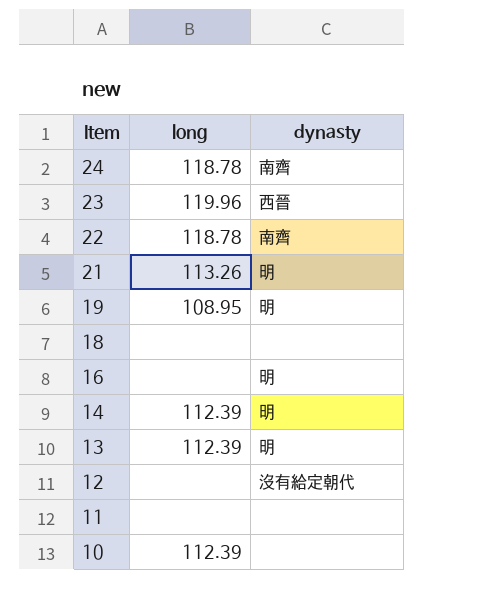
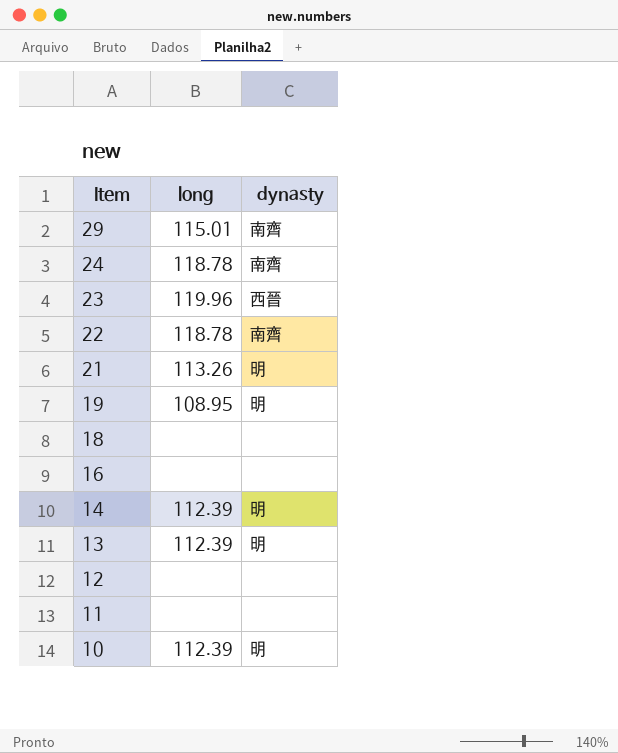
row 29: none -> 115.01 | 南齊
16 | dynasty: 明 -> none
12 | dynasty: 沒有給定朝代 -> none
10 | dynasty: none -> 明

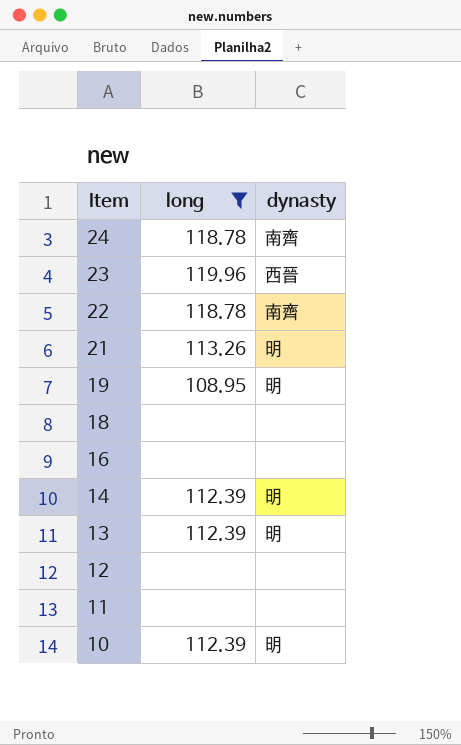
filter: none -> long != 115.01

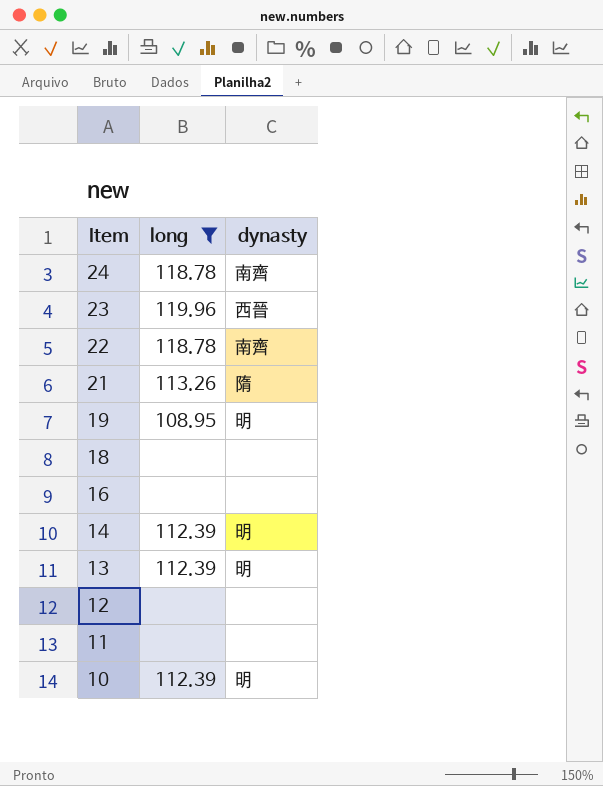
21 | dynasty: 明 -> 隋

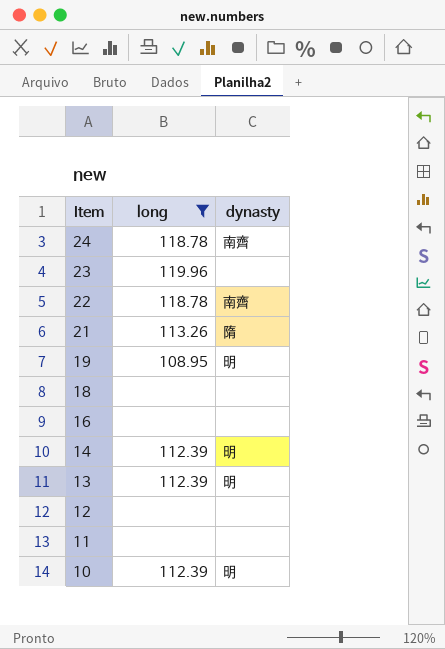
23 | dynasty: 西晉 -> none

